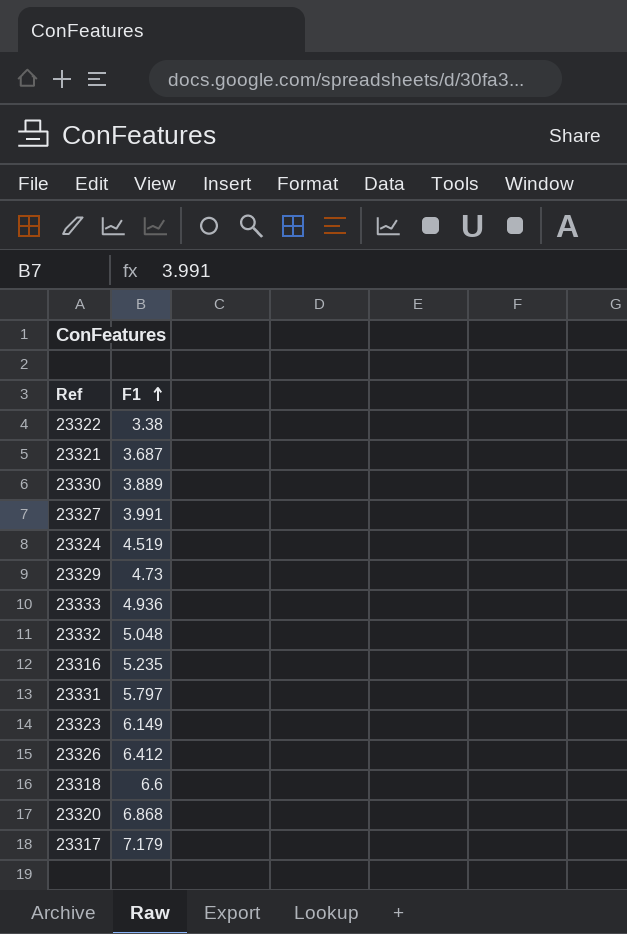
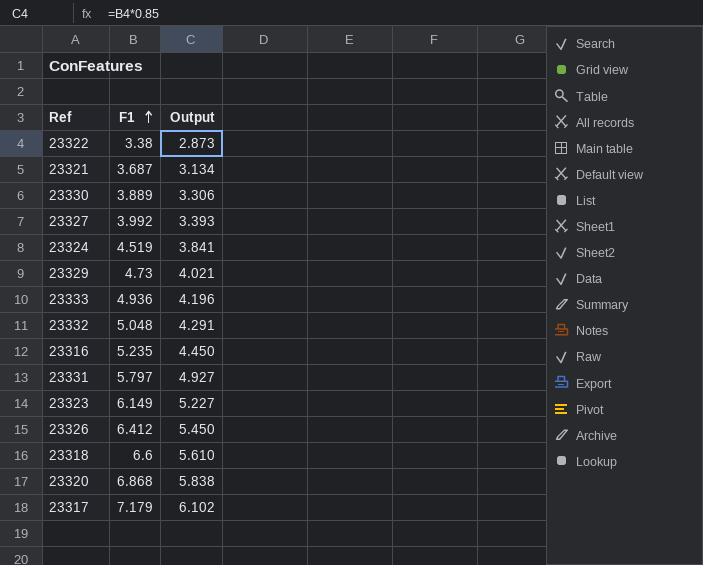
column Output | formula: none -> [F1] * 0.85
23327 | F1: 3.991 -> 3.992

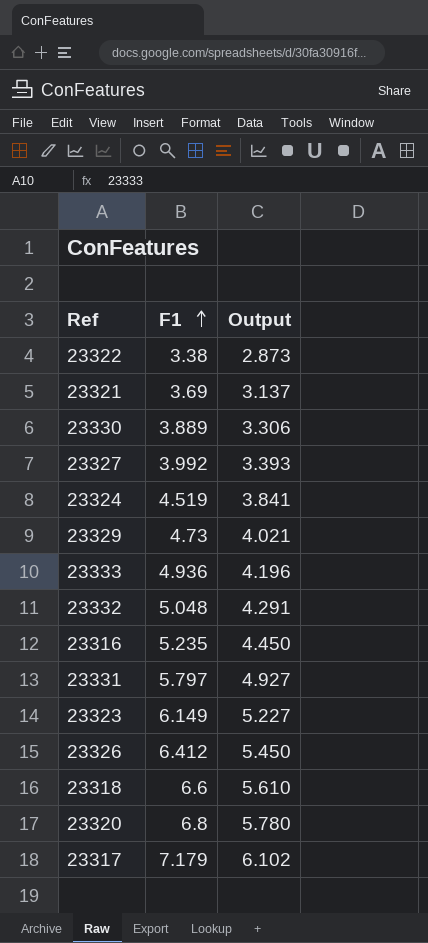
23321 | F1: 3.687 -> 3.69
23321 | Output: 3.134 -> 3.137
23320 | F1: 6.868 -> 6.8
23320 | Output: 5.838 -> 5.780

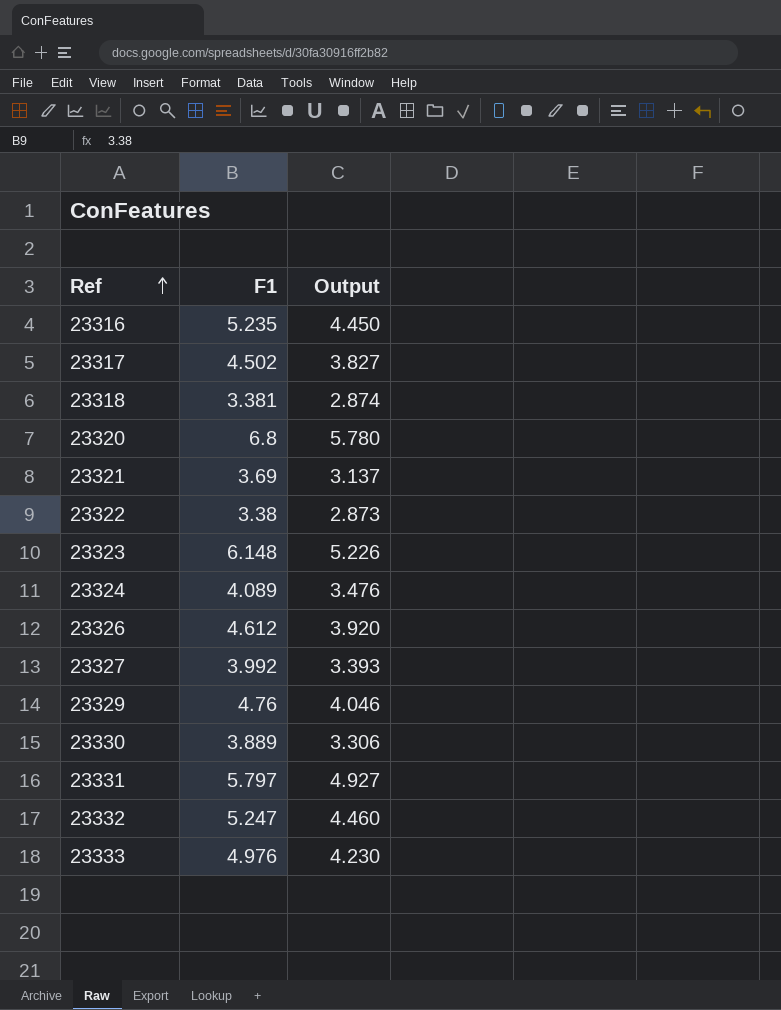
row order: F1 ascending -> Ref ascending
23317 | F1: 7.179 -> 4.502
23317 | Output: 6.102 -> 3.827
23318 | F1: 6.6 -> 3.381
23318 | Output: 5.610 -> 2.874
23323 | F1: 6.149 -> 6.148
23323 | Output: 5.227 -> 5.226
23324 | F1: 4.519 -> 4.089
23324 | Output: 3.841 -> 3.476
23326 | F1: 6.412 -> 4.612
23326 | Output: 5.450 -> 3.920
23329 | F1: 4.73 -> 4.76
23329 | Output: 4.021 -> 4.046
23332 | F1: 5.048 -> 5.247
23332 | Output: 4.291 -> 4.460
23333 | F1: 4.936 -> 4.976
23333 | Output: 4.196 -> 4.230

